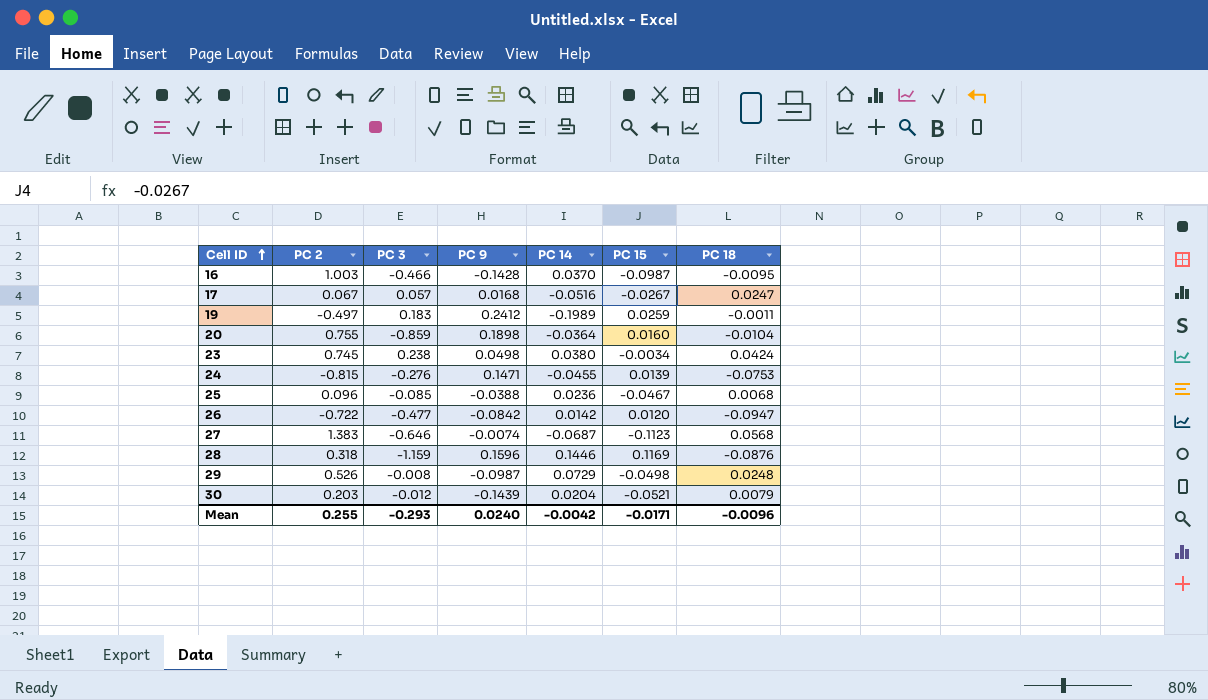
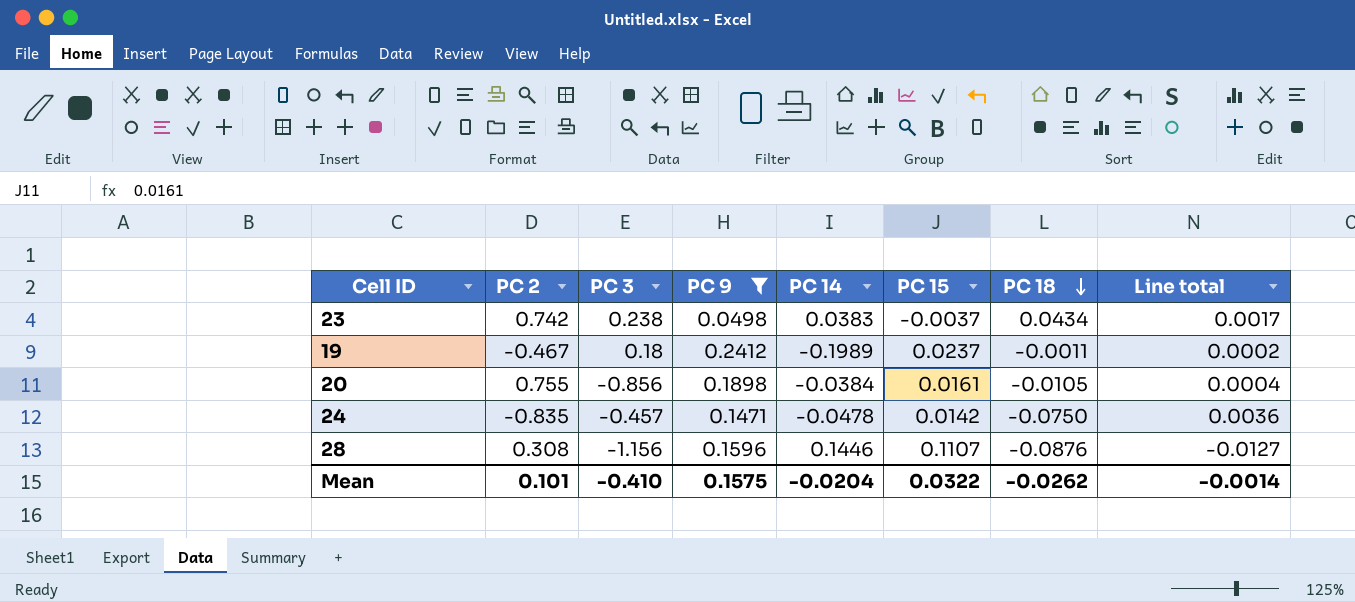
filter: none -> PC 9 >= 0.0498
row order: Cell ID ascending -> PC 18 descending
column Line total | formula: none -> [PC 14] * [PC 18]
23 | PC 2: 0.745 -> 0.742
23 | PC 14: 0.0380 -> 0.0383
23 | PC 15: -0.0034 -> -0.0037
23 | PC 18: 0.0424 -> 0.0434
19 | PC 2: -0.497 -> -0.467
19 | PC 3: 0.183 -> 0.18
19 | PC 15: 0.0259 -> 0.0237
20 | PC 3: -0.859 -> -0.856
20 | PC 14: -0.0364 -> -0.0384
20 | PC 15: 0.0160 -> 0.0161
20 | PC 18: -0.0104 -> -0.0105
24 | PC 2: -0.815 -> -0.835
24 | PC 3: -0.276 -> -0.457
24 | PC 14: -0.0455 -> -0.0478
24 | PC 15: 0.0139 -> 0.0142
24 | PC 18: -0.0753 -> -0.0750
28 | PC 2: 0.318 -> 0.308
28 | PC 3: -1.159 -> -1.156
28 | PC 15: 0.1169 -> 0.1107
Mean | PC 2: 0.255 -> 0.101
Mean | PC 3: -0.293 -> -0.410
Mean | PC 9: 0.0240 -> 0.1575
Mean | PC 14: -0.0042 -> -0.0204
Mean | PC 15: -0.0171 -> 0.0322
Mean | PC 18: -0.0096 -> -0.0262

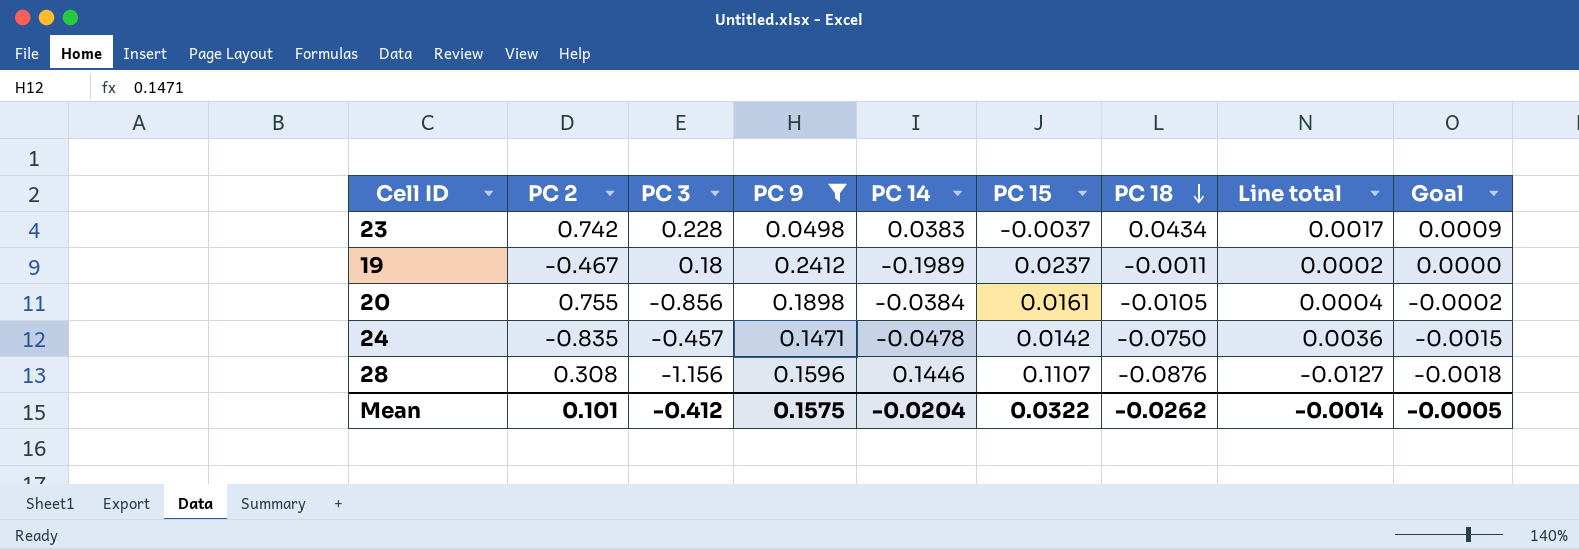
column Goal | formula: none -> [PC 18] * 0.02
23 | PC 3: 0.238 -> 0.228
Mean | PC 3: -0.410 -> -0.412

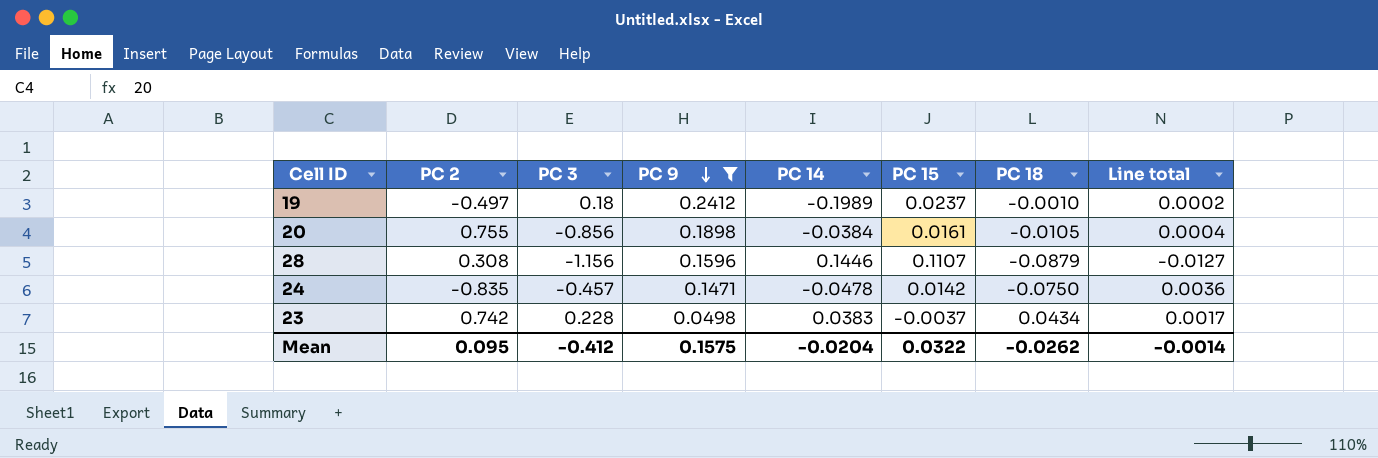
row order: PC 18 descending -> PC 9 descending
column Goal | formula: [PC 18] * 0.02 -> none
19 | PC 2: -0.467 -> -0.497
19 | PC 18: -0.0011 -> -0.0010
28 | PC 18: -0.0876 -> -0.0879
Mean | PC 2: 0.101 -> 0.095

